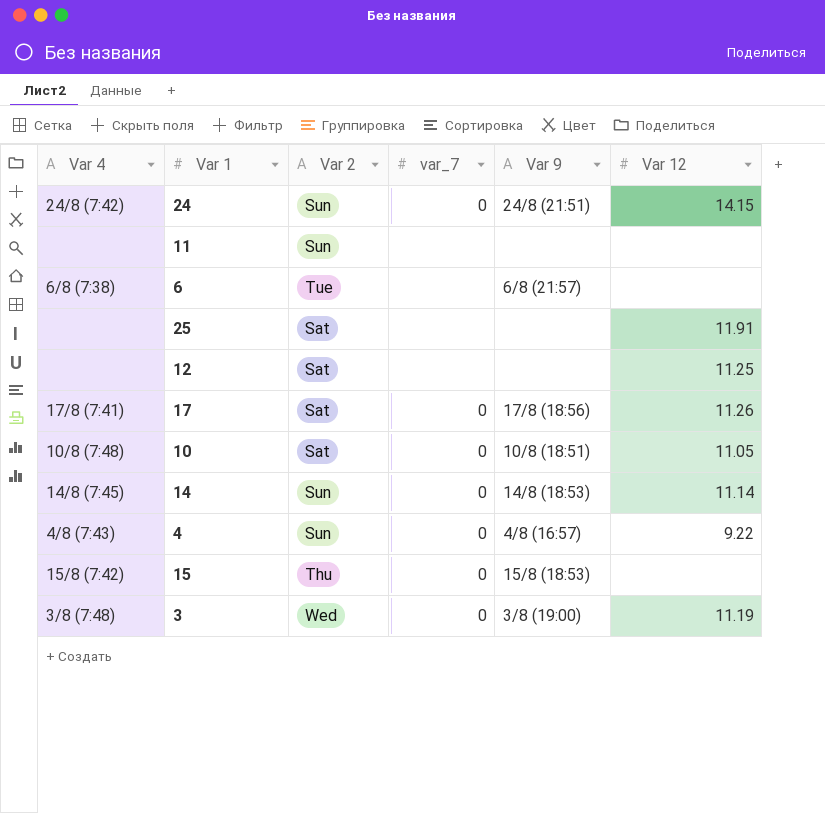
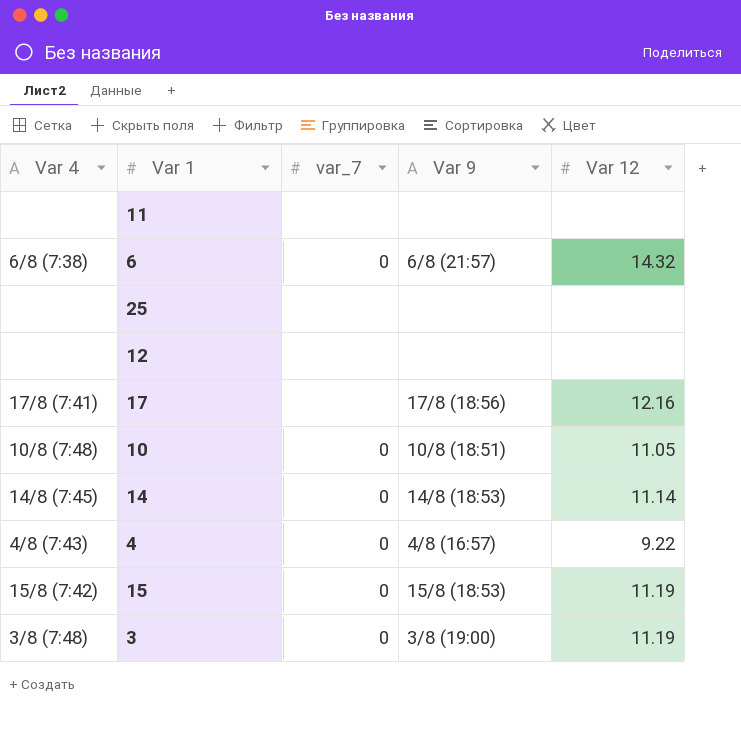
column Var 2 | position: 3 -> none
row 24: 24/8 (7:42) | Sun | 0 | 24/8 (21:51) | 14.15 -> none
6 | var_7: none -> 0
6 | Var 12: none -> 14.32
25 | Var 12: 11.91 -> none
12 | Var 12: 11.25 -> none
17 | var_7: 0 -> none
17 | Var 12: 11.26 -> 12.16
15 | Var 12: none -> 11.19

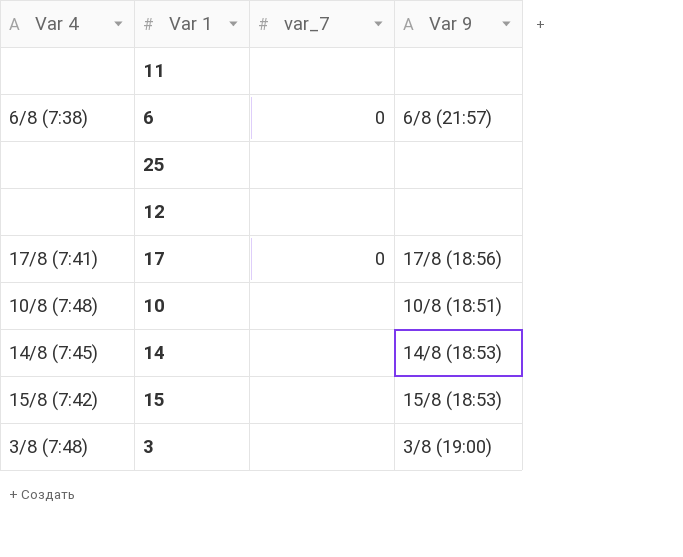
column Var 12 | position: 5 -> none
row 4: 4/8 (7:43) | 0 | 4/8 (16:57) | 9.22 -> none
17 | var_7: none -> 0
10 | var_7: 0 -> none
14 | var_7: 0 -> none
15 | var_7: 0 -> none
3 | var_7: 0 -> none

